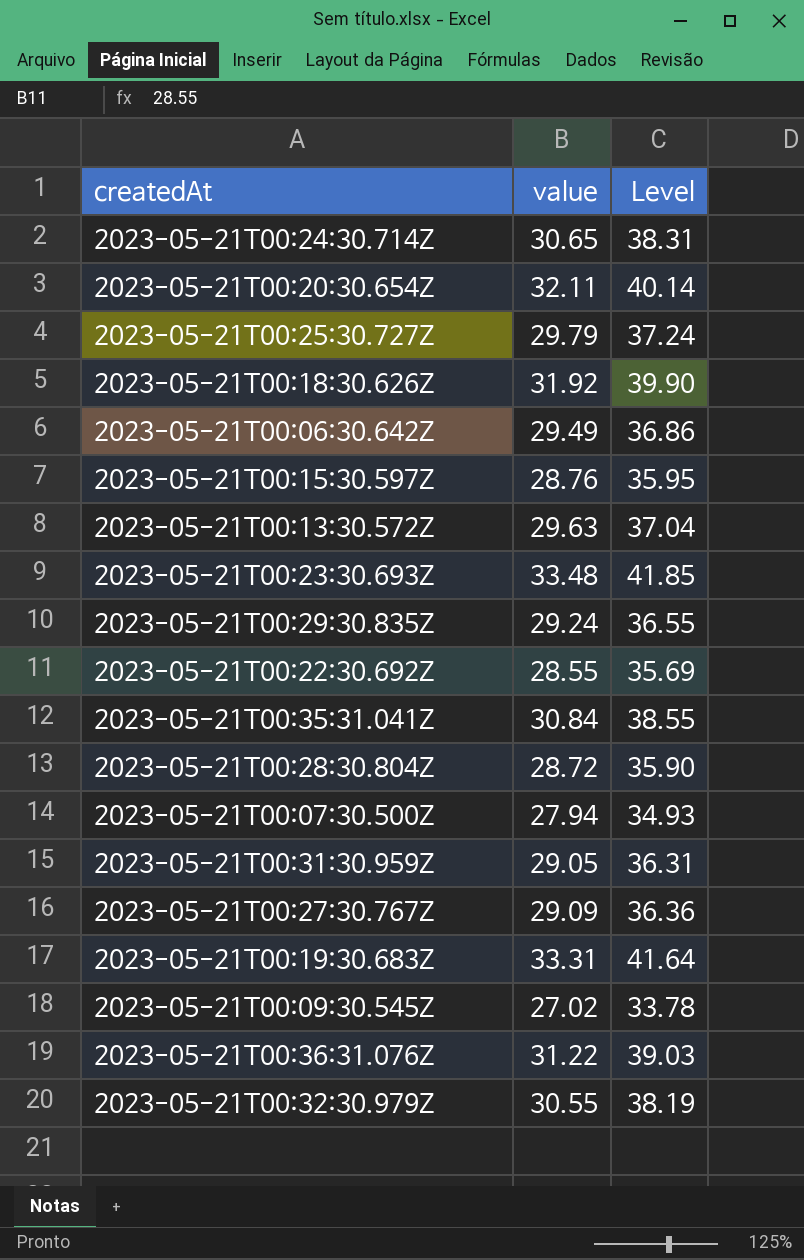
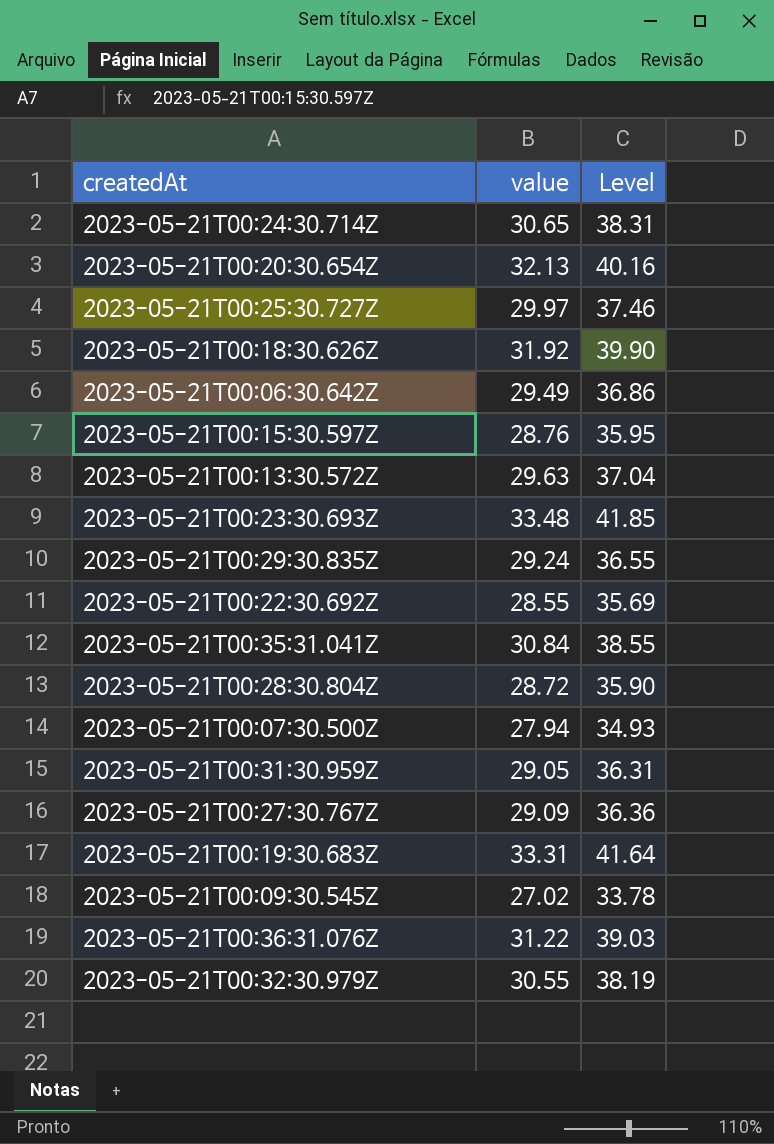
2023-05-21T00:20:30.654Z | value: 32.11 -> 32.13
2023-05-21T00:20:30.654Z | Level: 40.14 -> 40.16
2023-05-21T00:25:30.727Z | value: 29.79 -> 29.97
2023-05-21T00:25:30.727Z | Level: 37.24 -> 37.46

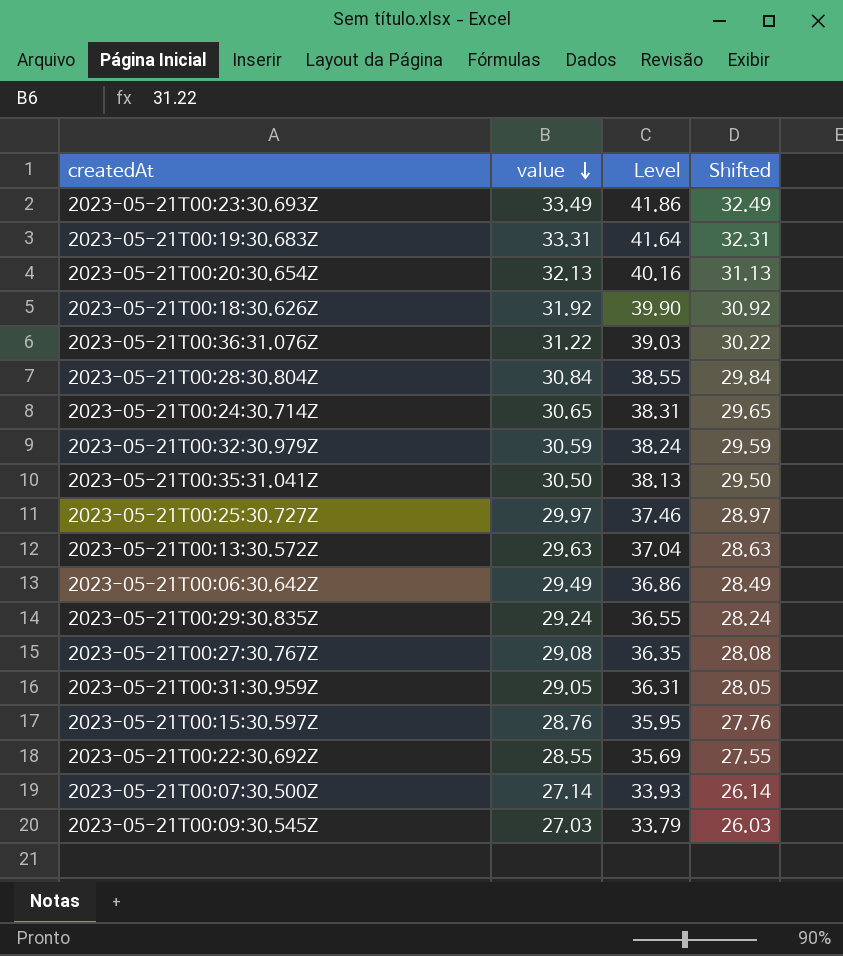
row order: none -> value descending
column Shifted | formula: none -> [value] - 1
2023-05-21T00:23:30.693Z | value: 33.48 -> 33.49
2023-05-21T00:23:30.693Z | Level: 41.85 -> 41.86
2023-05-21T00:28:30.804Z | value: 28.72 -> 30.84
2023-05-21T00:28:30.804Z | Level: 35.90 -> 38.55
2023-05-21T00:32:30.979Z | value: 30.55 -> 30.59
2023-05-21T00:32:30.979Z | Level: 38.19 -> 38.24
2023-05-21T00:35:31.041Z | value: 30.84 -> 30.50
2023-05-21T00:35:31.041Z | Level: 38.55 -> 38.13
2023-05-21T00:27:30.767Z | value: 29.09 -> 29.08
2023-05-21T00:27:30.767Z | Level: 36.36 -> 36.35
2023-05-21T00:07:30.500Z | value: 27.94 -> 27.14
2023-05-21T00:07:30.500Z | Level: 34.93 -> 33.93
2023-05-21T00:09:30.545Z | value: 27.02 -> 27.03
2023-05-21T00:09:30.545Z | Level: 33.78 -> 33.79

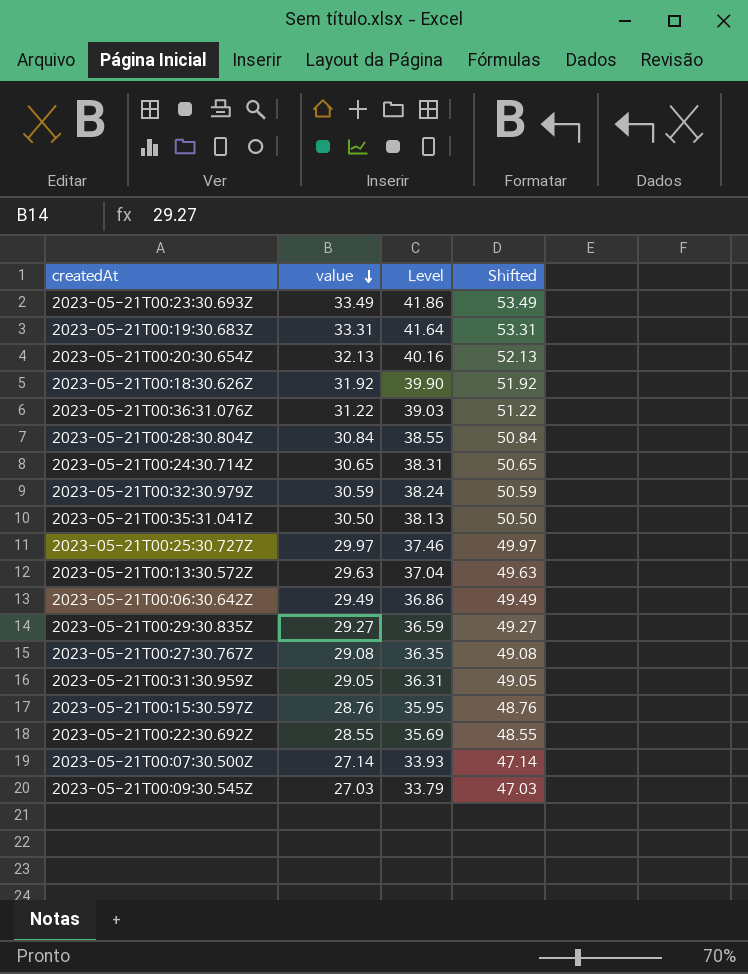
column Shifted | formula: [value] - 1 -> [value] + 20
2023-05-21T00:29:30.835Z | value: 29.24 -> 29.27
2023-05-21T00:29:30.835Z | Level: 36.55 -> 36.59

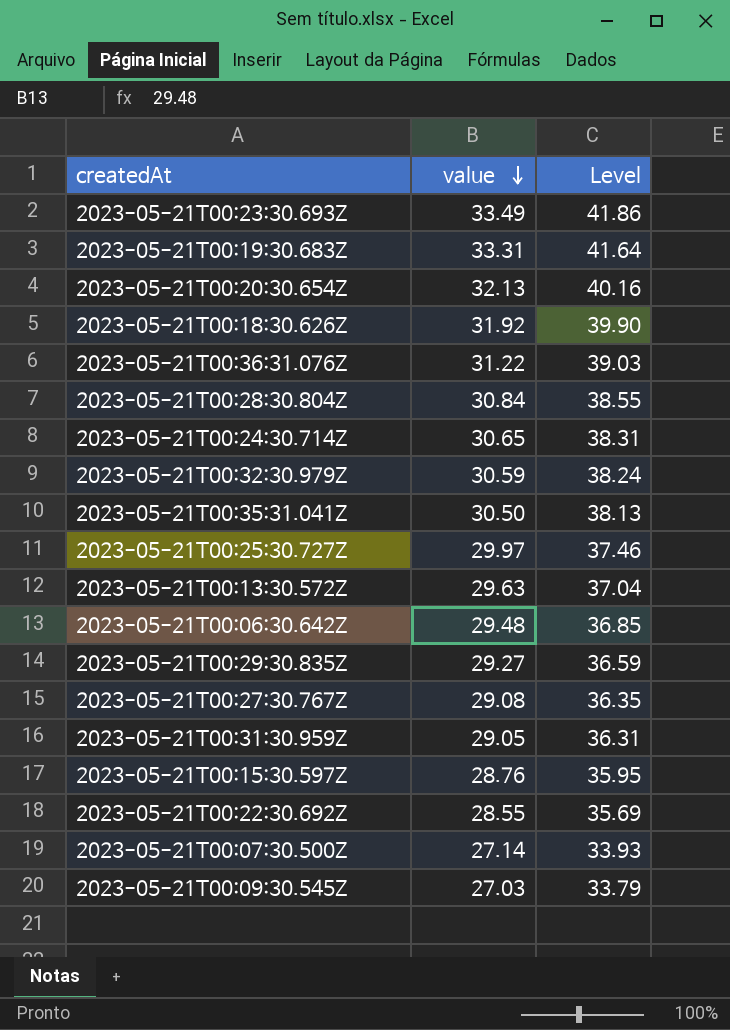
column Shifted | formula: [value] + 20 -> none
2023-05-21T00:06:30.642Z | value: 29.49 -> 29.48
2023-05-21T00:06:30.642Z | Level: 36.86 -> 36.85

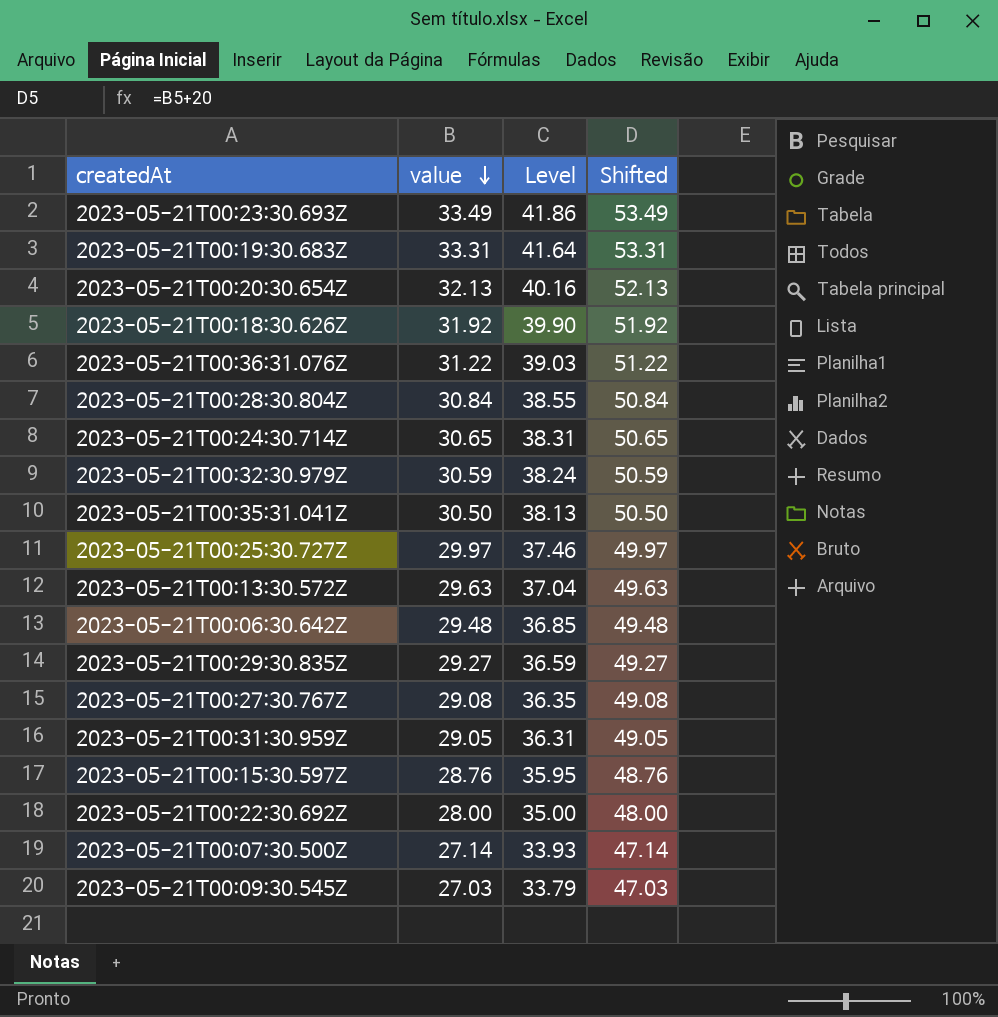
column Shifted | formula: none -> [value] + 20
2023-05-21T00:22:30.692Z | value: 28.55 -> 28.00
2023-05-21T00:22:30.692Z | Level: 35.69 -> 35.00

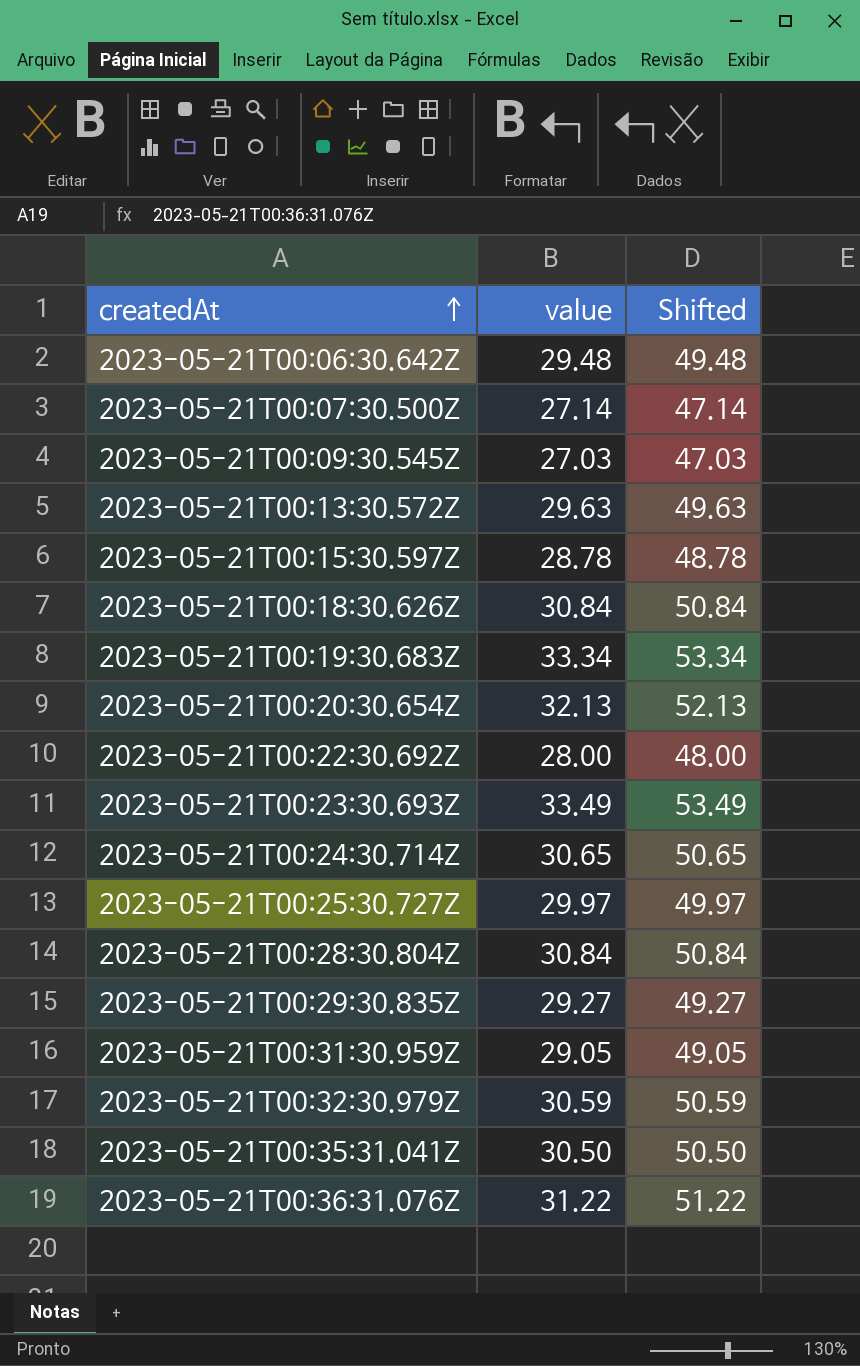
row order: value descending -> createdAt ascending
column Level | formula: [value] * 1.25 -> none
row 2023-05-21T00:27:30.767Z: 29.08 | 36.35 | 49.08 -> none
2023-05-21T00:15:30.597Z | value: 28.76 -> 28.78
2023-05-21T00:15:30.597Z | Shifted: 48.76 -> 48.78
2023-05-21T00:18:30.626Z | value: 31.92 -> 30.84
2023-05-21T00:18:30.626Z | Shifted: 51.92 -> 50.84
2023-05-21T00:19:30.683Z | value: 33.31 -> 33.34
2023-05-21T00:19:30.683Z | Shifted: 53.31 -> 53.34

